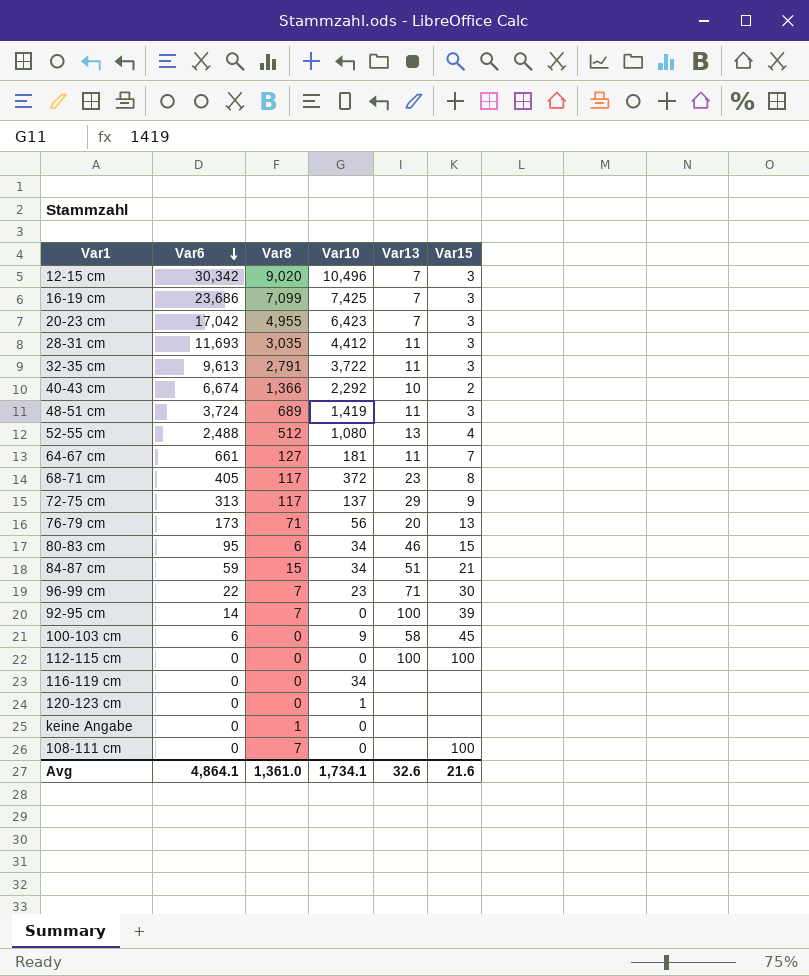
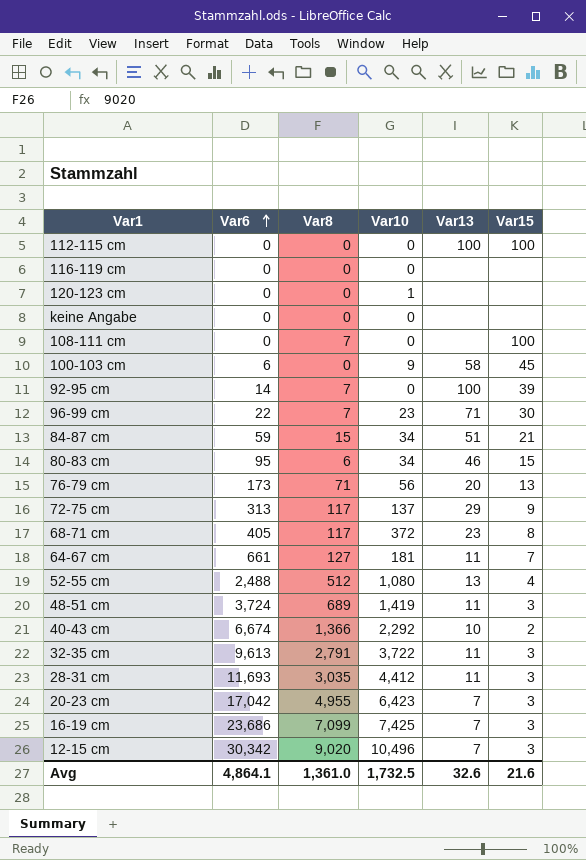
row order: Var6 descending -> Var6 ascending
116-119 cm | Var10: 34 -> 0
keine Angabe | Var8: 1 -> 0
Avg | Var10: 1,734.1 -> 1,732.5

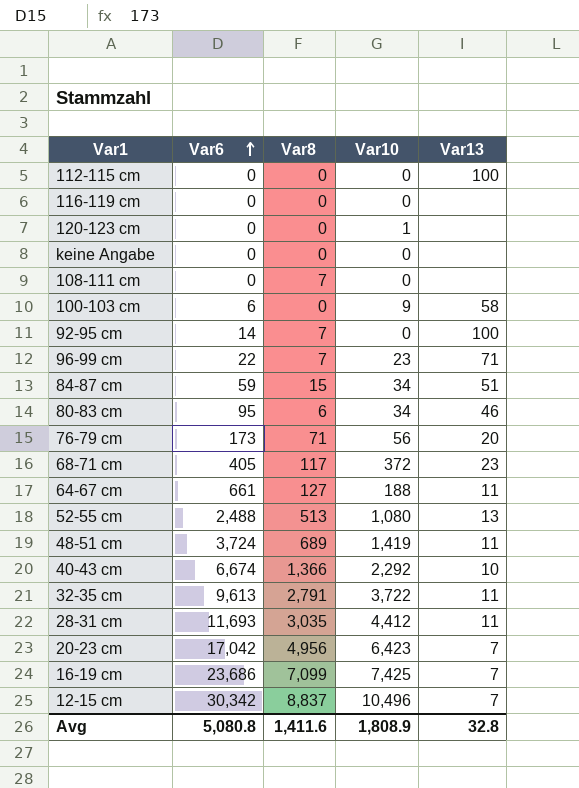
column Var15 | position: 6 -> none
row 72-75 cm: 313 | 117 | 137 | 29 | 9 -> none
64-67 cm | Var10: 181 -> 188
52-55 cm | Var8: 512 -> 513
20-23 cm | Var8: 4,955 -> 4,956
12-15 cm | Var8: 9,020 -> 8,837
Avg | Var6: 4,864.1 -> 5,080.8
Avg | Var8: 1,361.0 -> 1,411.6
Avg | Var10: 1,732.5 -> 1,808.9
Avg | Var13: 32.6 -> 32.8

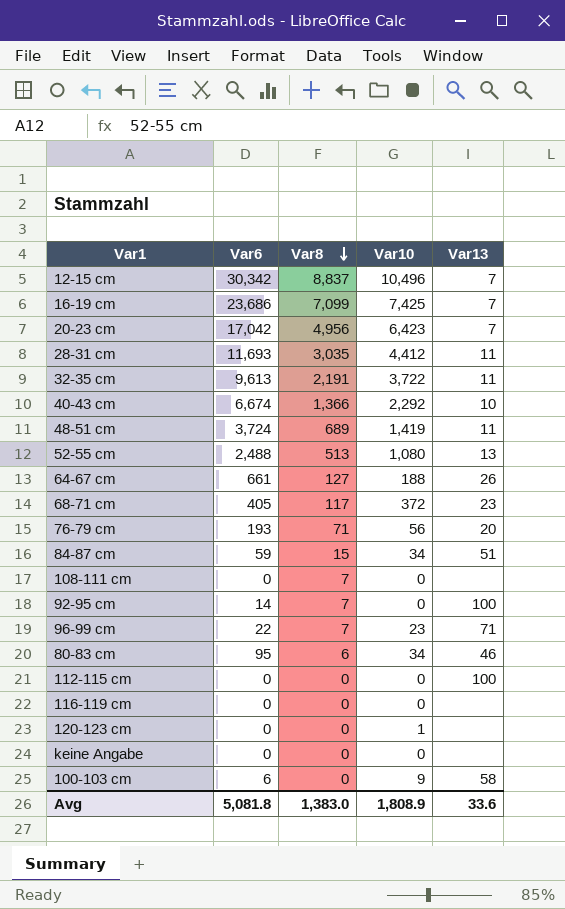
row order: Var6 ascending -> Var8 descending
32-35 cm | Var8: 2,791 -> 2,191
64-67 cm | Var13: 11 -> 26
76-79 cm | Var6: 173 -> 193
Avg | Var6: 5,080.8 -> 5,081.8
Avg | Var8: 1,411.6 -> 1,383.0
Avg | Var13: 32.8 -> 33.6

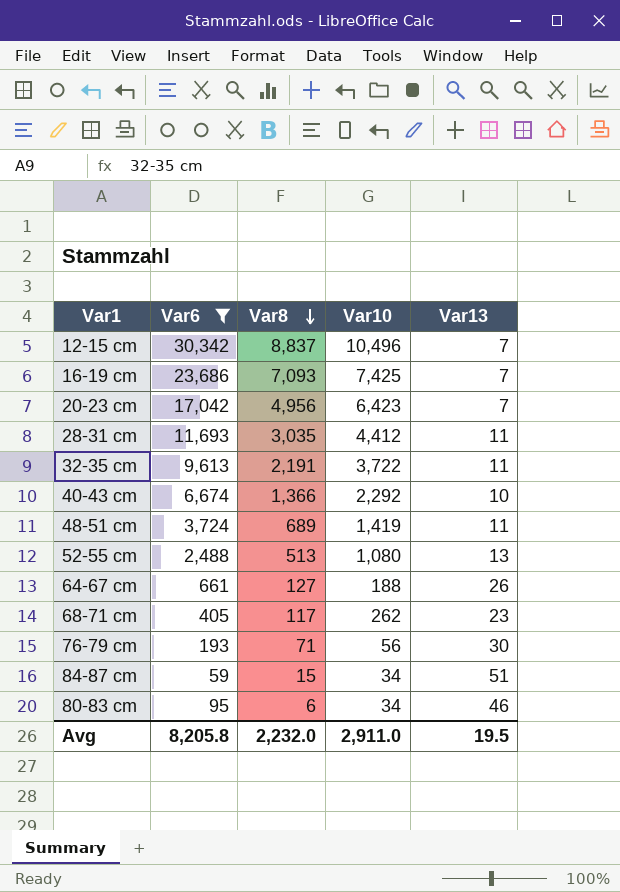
filter: none -> Var6 >= 59
16-19 cm | Var8: 7,099 -> 7,093
68-71 cm | Var10: 372 -> 262
76-79 cm | Var13: 20 -> 30
Avg | Var6: 5,081.8 -> 8,205.8
Avg | Var8: 1,383.0 -> 2,232.0
Avg | Var10: 1,808.9 -> 2,911.0
Avg | Var13: 33.6 -> 19.5

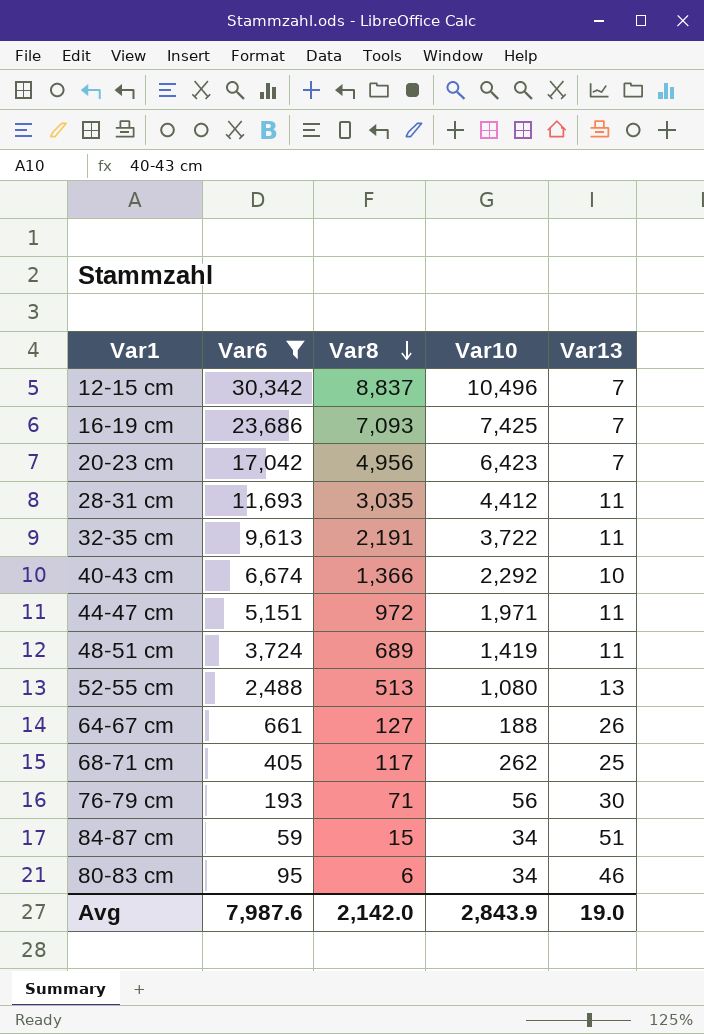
row 44-47 cm: none -> 5,151 | 972 | 1,971 | 11
68-71 cm | Var13: 23 -> 25
Avg | Var6: 8,205.8 -> 7,987.6
Avg | Var8: 2,232.0 -> 2,142.0
Avg | Var10: 2,911.0 -> 2,843.9
Avg | Var13: 19.5 -> 19.0

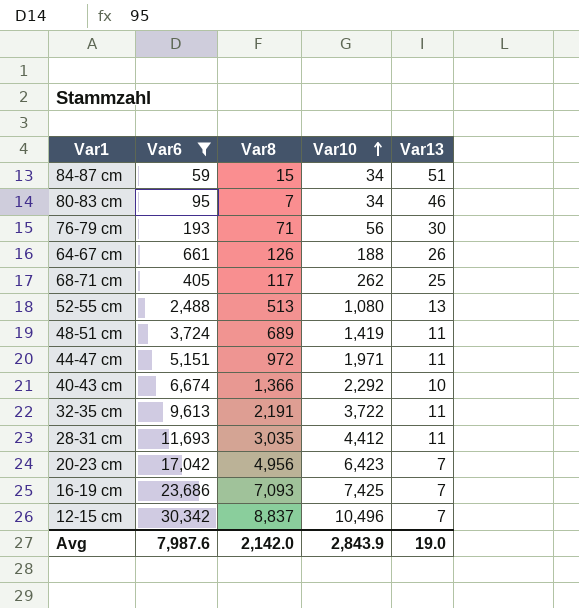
row order: Var8 descending -> Var10 ascending
80-83 cm | Var8: 6 -> 7
64-67 cm | Var8: 127 -> 126

